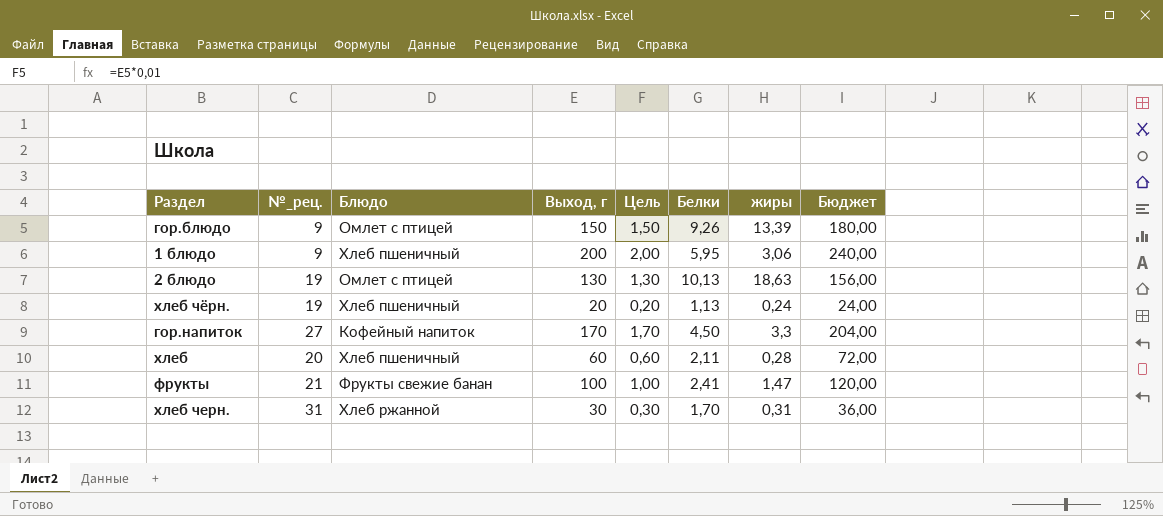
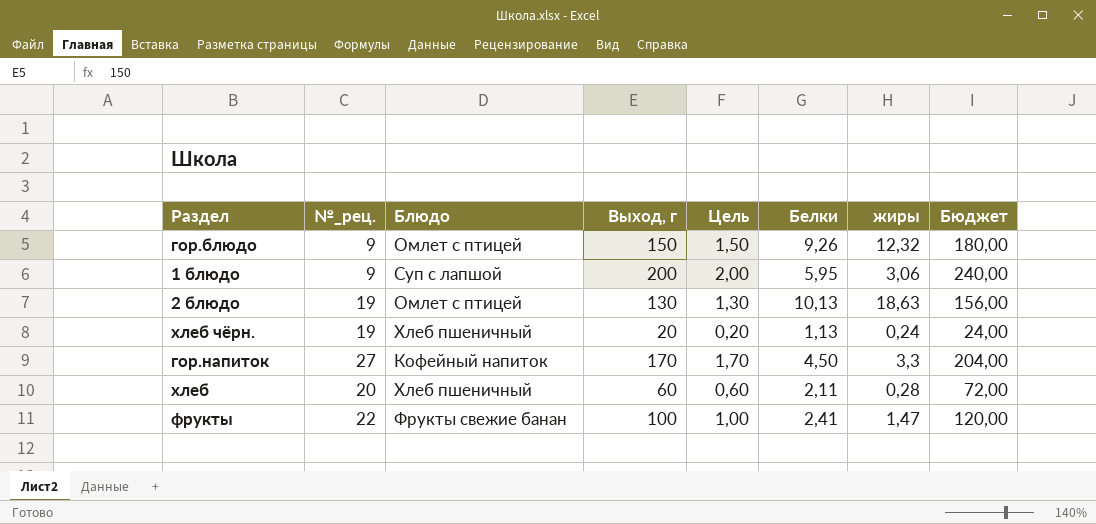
row хлеб черн.: 31 | Хлеб ржанной | 30 | 0,30 | 1,70 | 0,31 | 36,00 -> none
гор.блюдо | жиры: 13,39 -> 12,32
1 блюдо | Блюдо: Хлеб пшеничный -> Суп с лапшой
фрукты | №_рец.: 21 -> 22

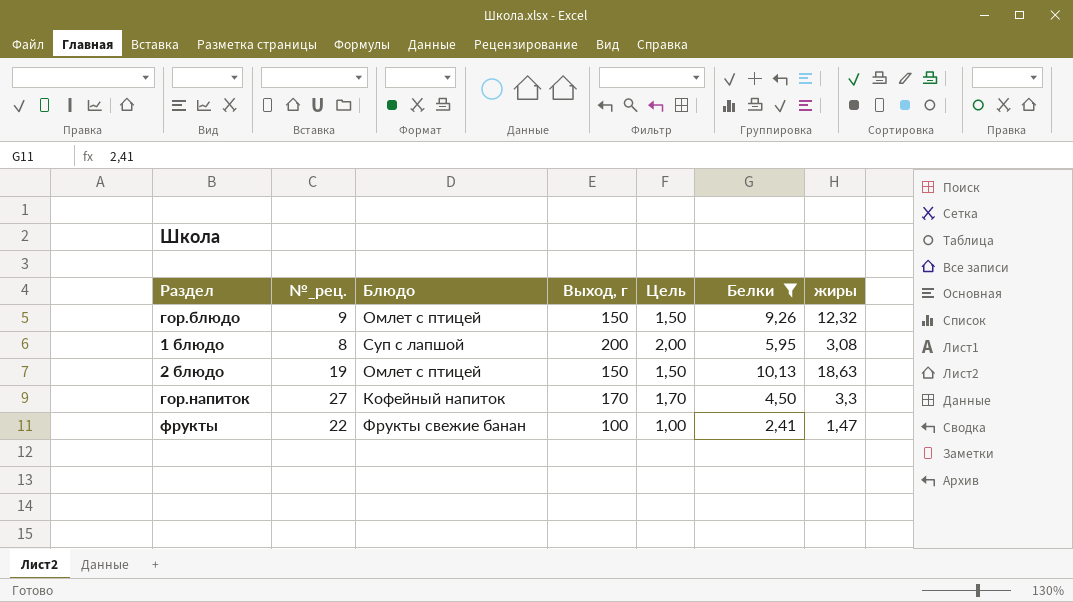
filter: none -> Белки >= 2,41
column Бюджет | formula: [Выход, г] * 1,2 -> none
1 блюдо | №_рец.: 9 -> 8
1 блюдо | жиры: 3,06 -> 3,08
2 блюдо | Выход, г: 130 -> 150
2 блюдо | Цель: 1,30 -> 1,50

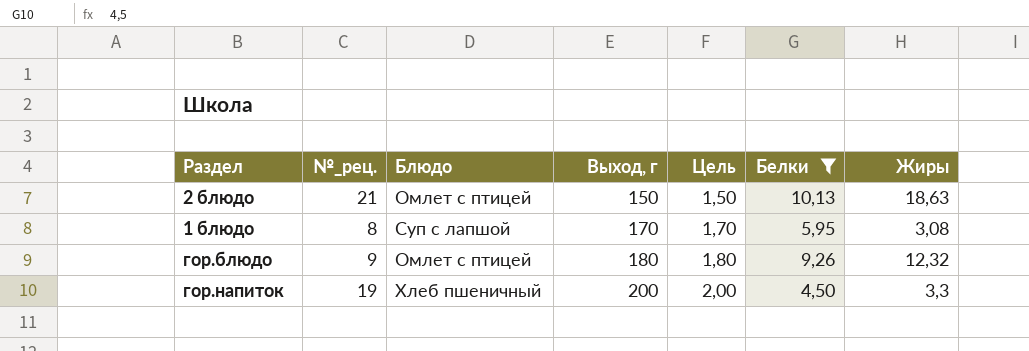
row order: none -> Выход, г ascending
column name: жиры -> Жиры
row фрукты: 22 | Фрукты свежие банан | 100 | 1,00 | 2,41 | 1,47 -> none
2 блюдо | №_рец.: 19 -> 21
1 блюдо | Выход, г: 200 -> 170
1 блюдо | Цель: 2,00 -> 1,70
гор.блюдо | Выход, г: 150 -> 180
гор.блюдо | Цель: 1,50 -> 1,80
гор.напиток | №_рец.: 27 -> 19
гор.напиток | Блюдо: Кофейный напиток -> Хлеб пшеничный
гор.напиток | Выход, г: 170 -> 200
гор.напиток | Цель: 1,70 -> 2,00

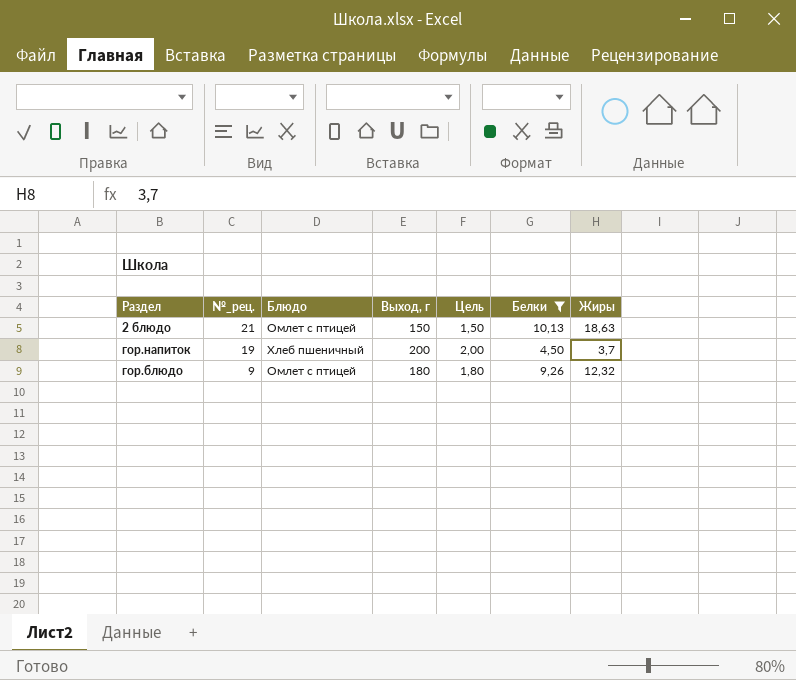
row order: Выход, г ascending -> №_рец. descending
row 1 блюдо: 8 | Суп с лапшой | 170 | 1,70 | 5,95 | 3,08 -> none
гор.напиток | Жиры: 3,3 -> 3,7

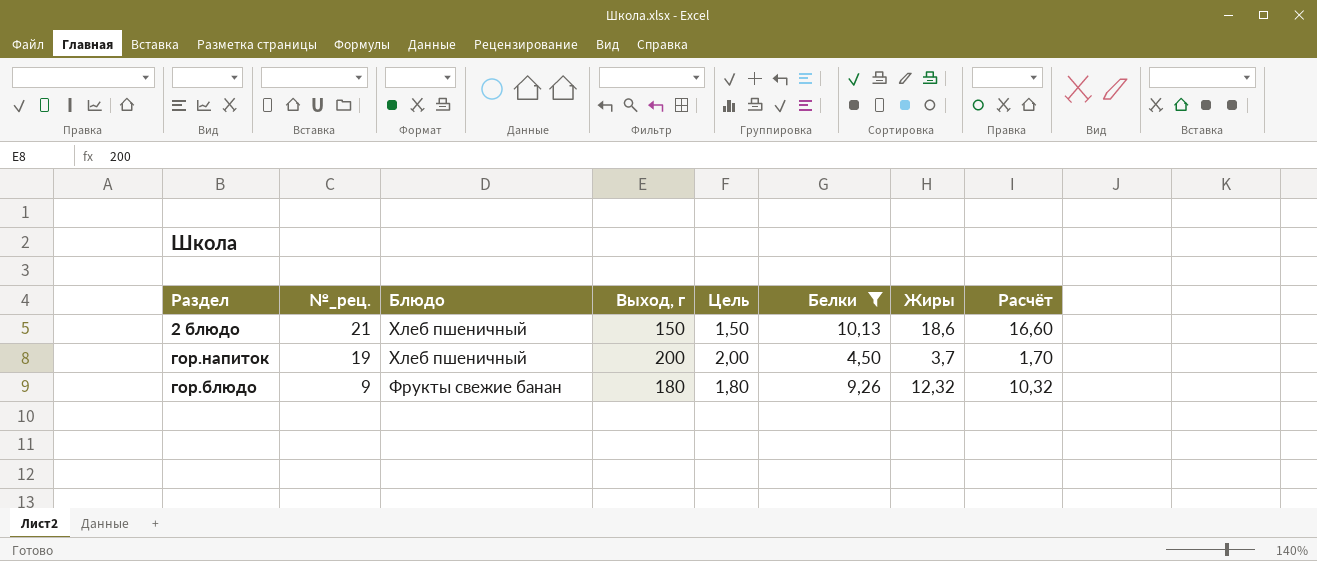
column Расчёт | formula: none -> [Жиры] - 2
2 блюдо | Блюдо: Омлет с птицей -> Хлеб пшеничный
2 блюдо | Жиры: 18,63 -> 18,6
гор.блюдо | Блюдо: Омлет с птицей -> Фрукты свежие банан

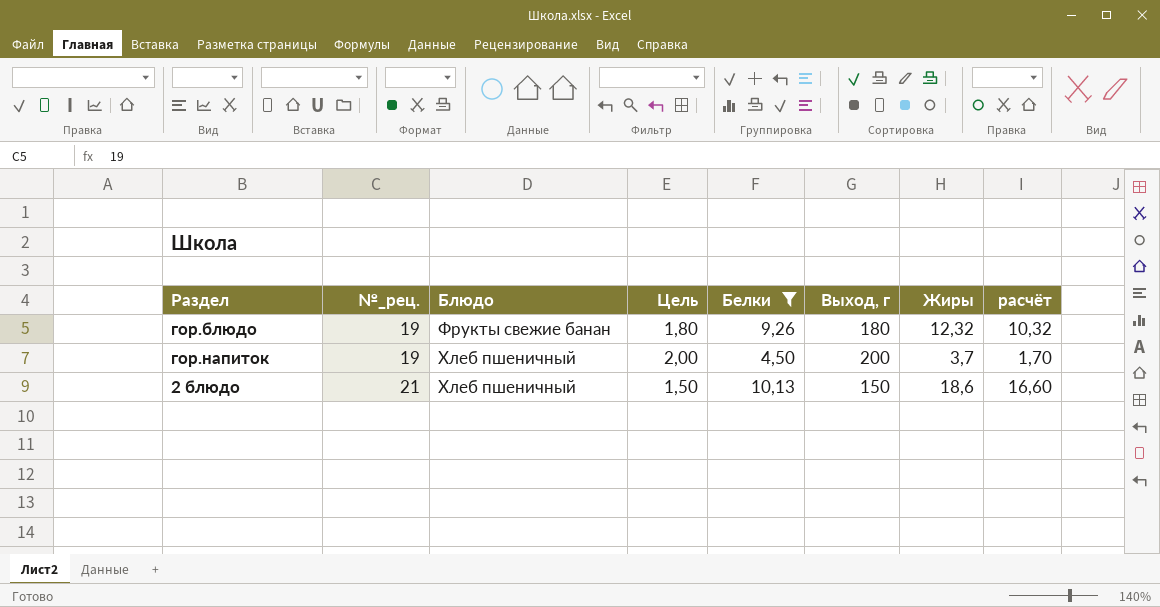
row order: №_рец. descending -> №_рец. ascending
column Выход, г | position: 4 -> 6
column name: Расчёт -> расчёт
гор.блюдо | №_рец.: 9 -> 19

